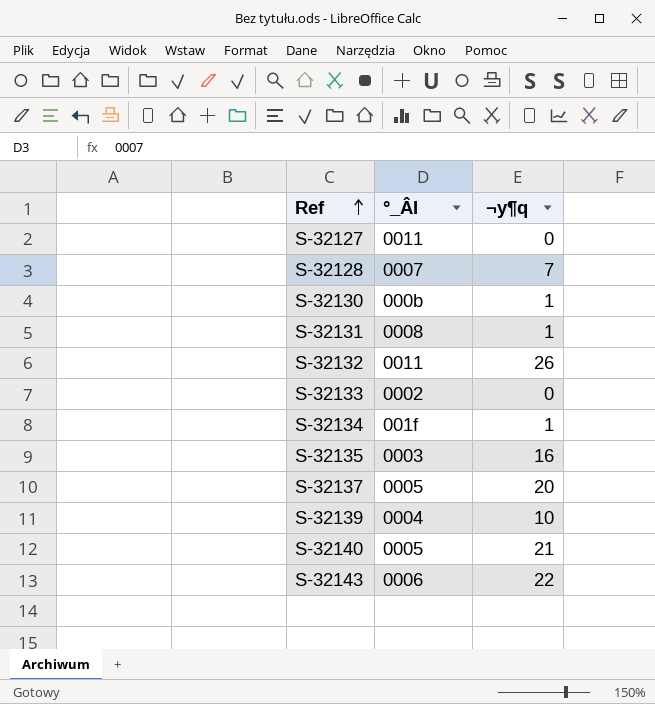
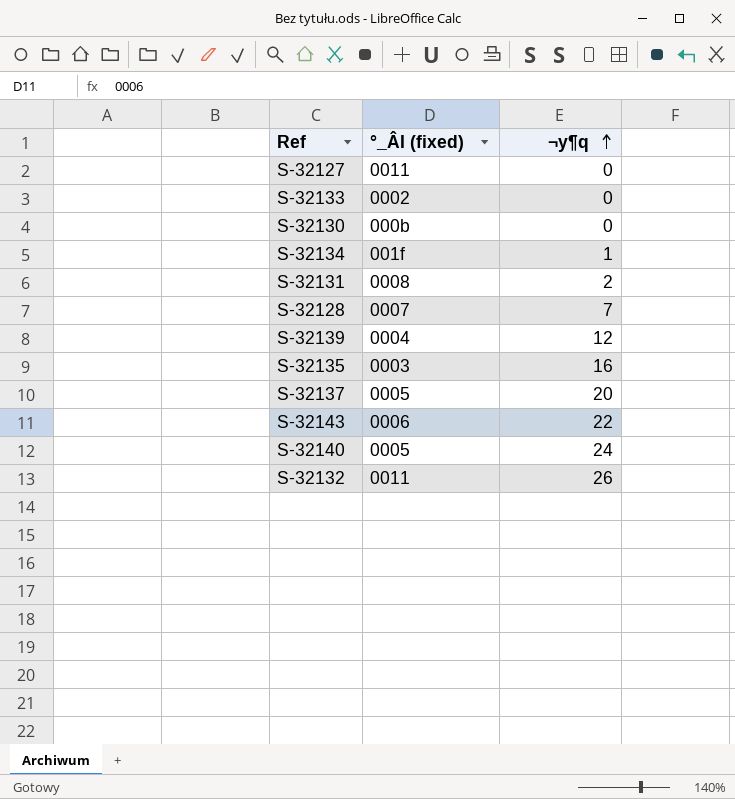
row order: Ref ascending -> ¬y¶q ascending
column name: °_ÂI -> °_ÂI (fixed)
S-32130 | ¬y¶q: 1 -> 0
S-32131 | ¬y¶q: 1 -> 2
S-32139 | ¬y¶q: 10 -> 12
S-32140 | ¬y¶q: 21 -> 24

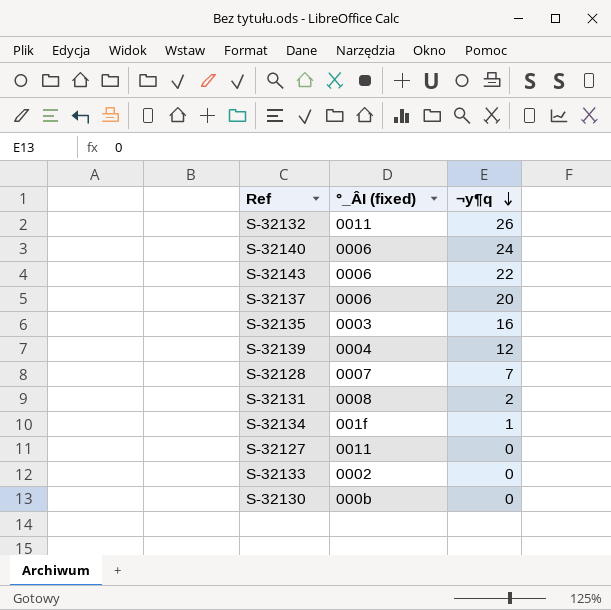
row order: ¬y¶q ascending -> ¬y¶q descending
S-32140 | °_ÂI (fixed): 0005 -> 0006
S-32137 | °_ÂI (fixed): 0005 -> 0006

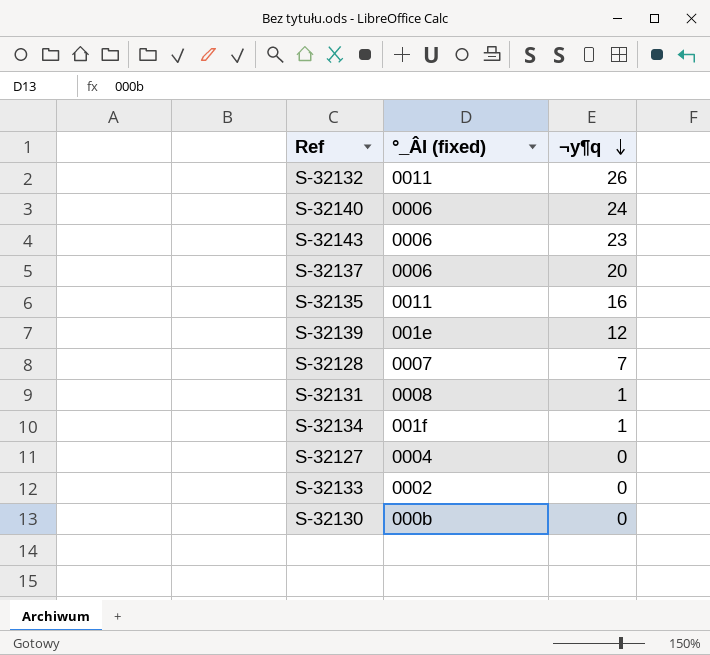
S-32143 | ¬y¶q: 22 -> 23
S-32135 | °_ÂI (fixed): 0003 -> 0011
S-32139 | °_ÂI (fixed): 0004 -> 001e
S-32131 | ¬y¶q: 2 -> 1
S-32127 | °_ÂI (fixed): 0011 -> 0004

